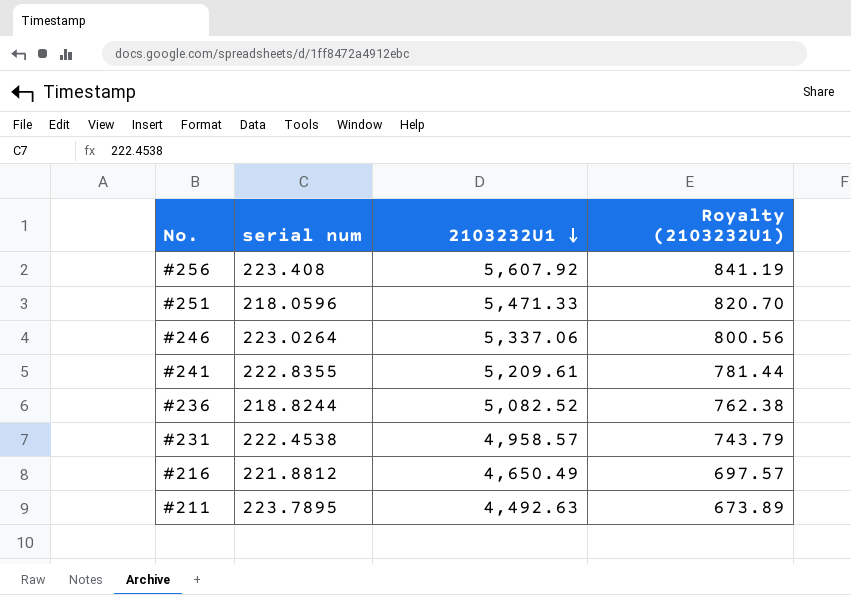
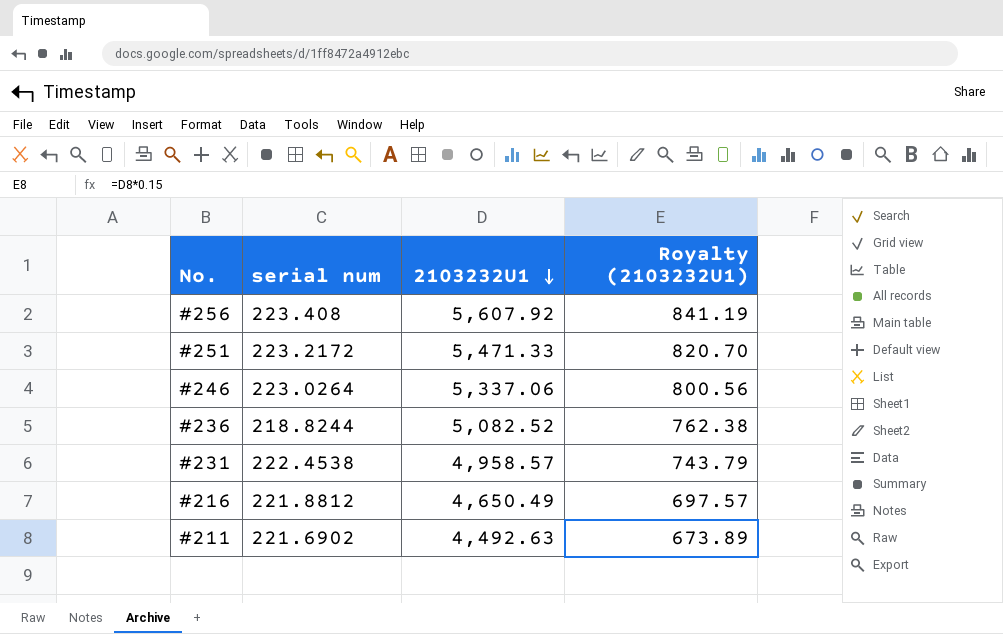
row #241: 222.8355 | 5,209.61 | 781.44 -> none
#251 | serial num: 218.0596 -> 223.2172
#211 | serial num: 223.7895 -> 221.6902

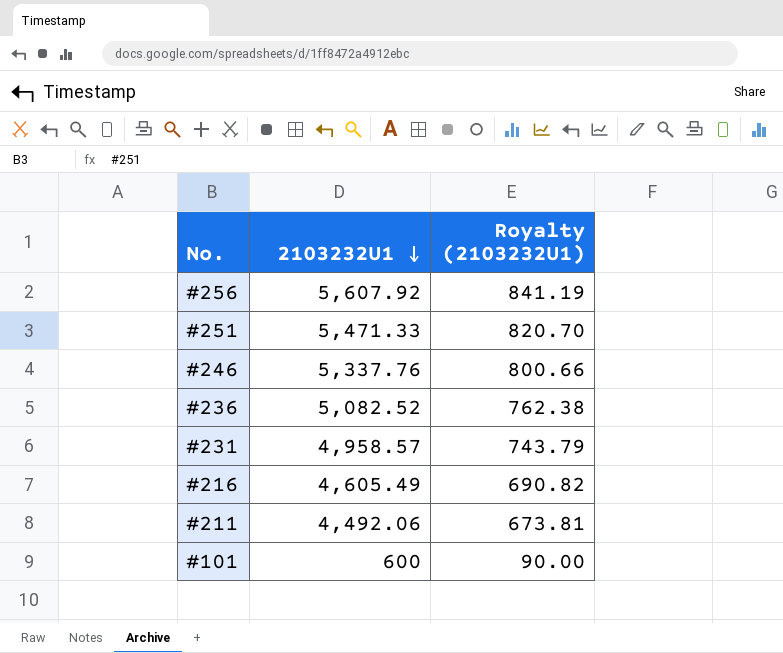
column serial num | position: 2 -> none
#246 | 2103232U1: 5,337.06 -> 5,337.76
#246 | Royalty (2103232U1): 800.56 -> 800.66
#216 | 2103232U1: 4,650.49 -> 4,605.49
#216 | Royalty (2103232U1): 697.57 -> 690.82
#211 | 2103232U1: 4,492.63 -> 4,492.06
#211 | Royalty (2103232U1): 673.89 -> 673.81
row #101: none -> 600 | 90.00

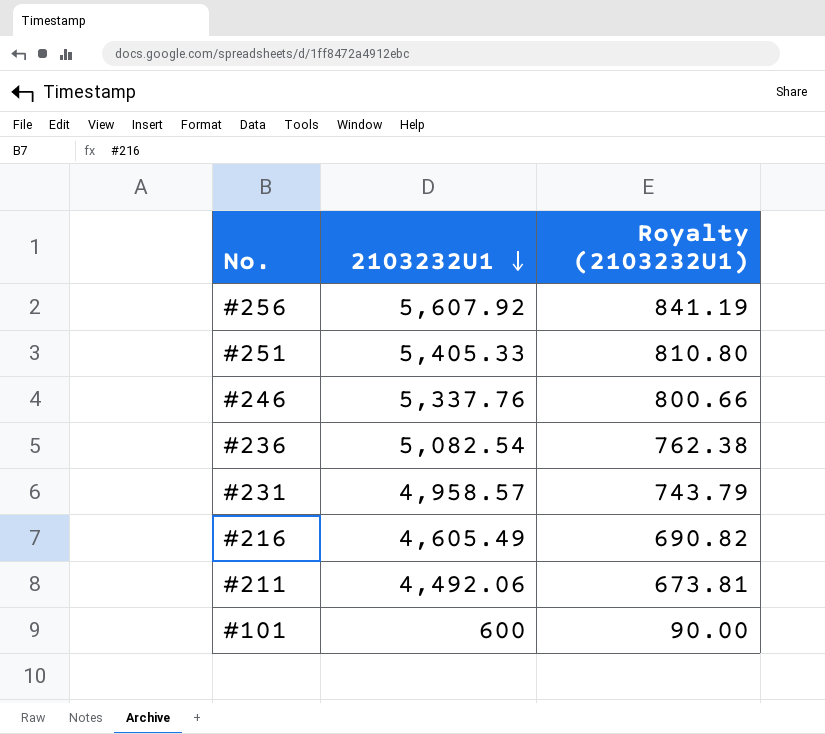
#251 | 2103232U1: 5,471.33 -> 5,405.33
#251 | Royalty (2103232U1): 820.70 -> 810.80
#236 | 2103232U1: 5,082.52 -> 5,082.54

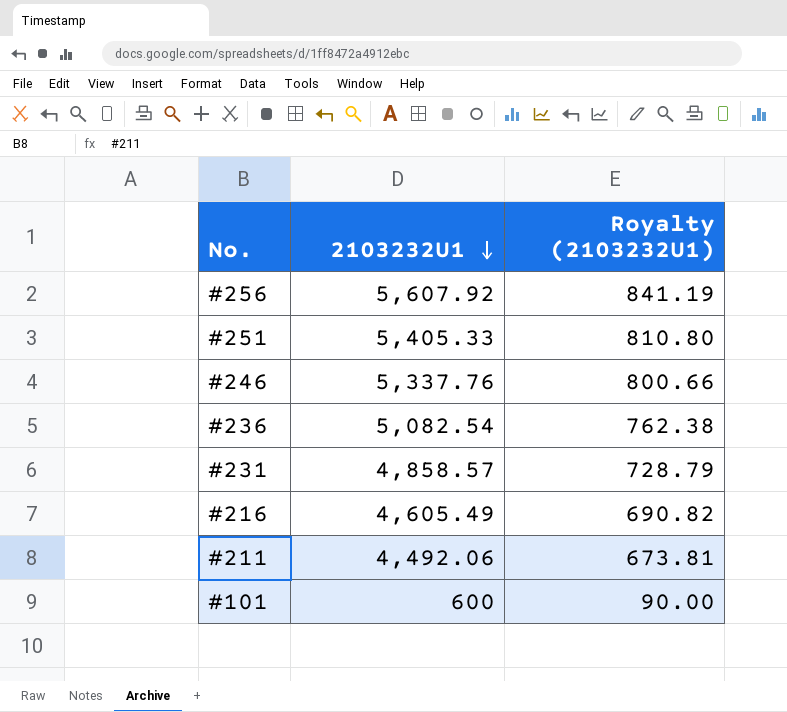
#231 | 2103232U1: 4,958.57 -> 4,858.57
#231 | Royalty (2103232U1): 743.79 -> 728.79

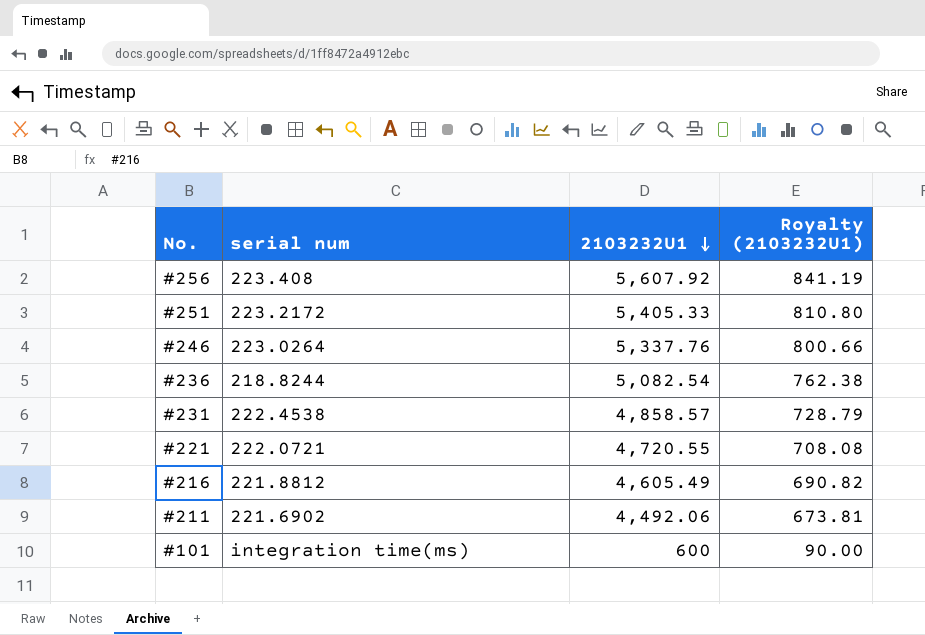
column serial num | position: none -> 2
row #221: none -> 222.0721 | 4,720.55 | 708.08

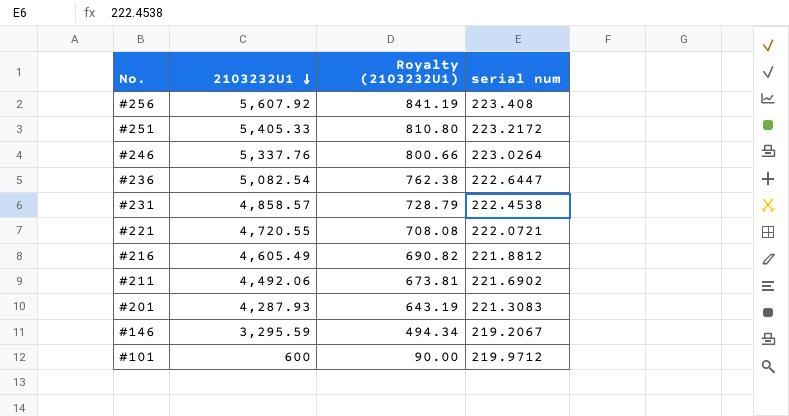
column serial num | position: 2 -> 4
#236 | serial num: 218.8244 -> 222.6447
row #201: none -> 4,287.93 | 643.19 | 221.3083
row #146: none -> 3,295.59 | 494.34 | 219.2067
#101 | serial num: integration time(ms) -> 219.9712

